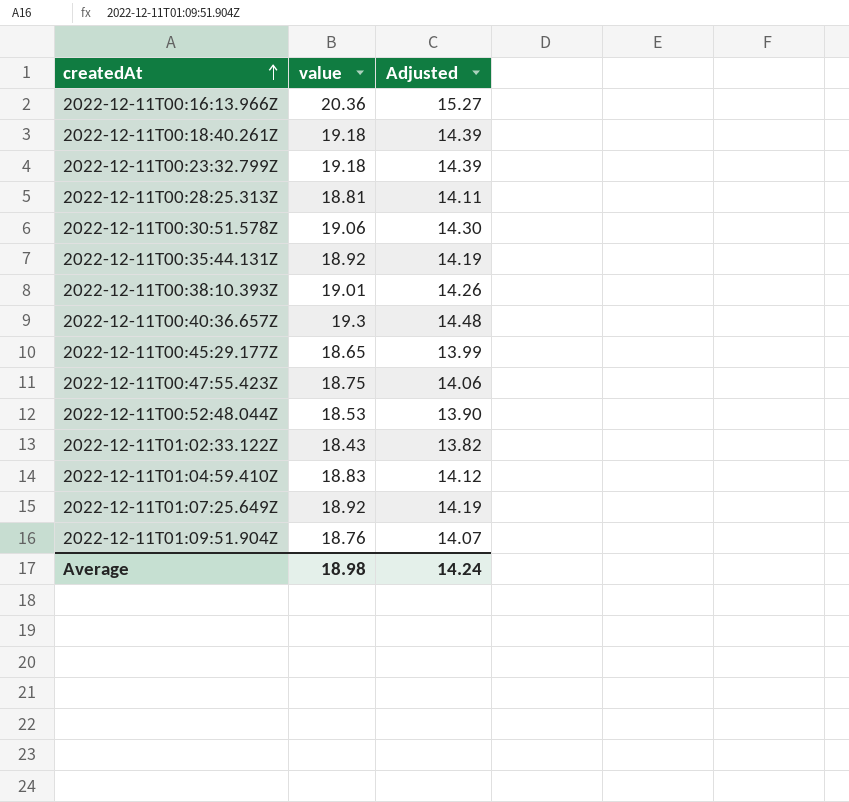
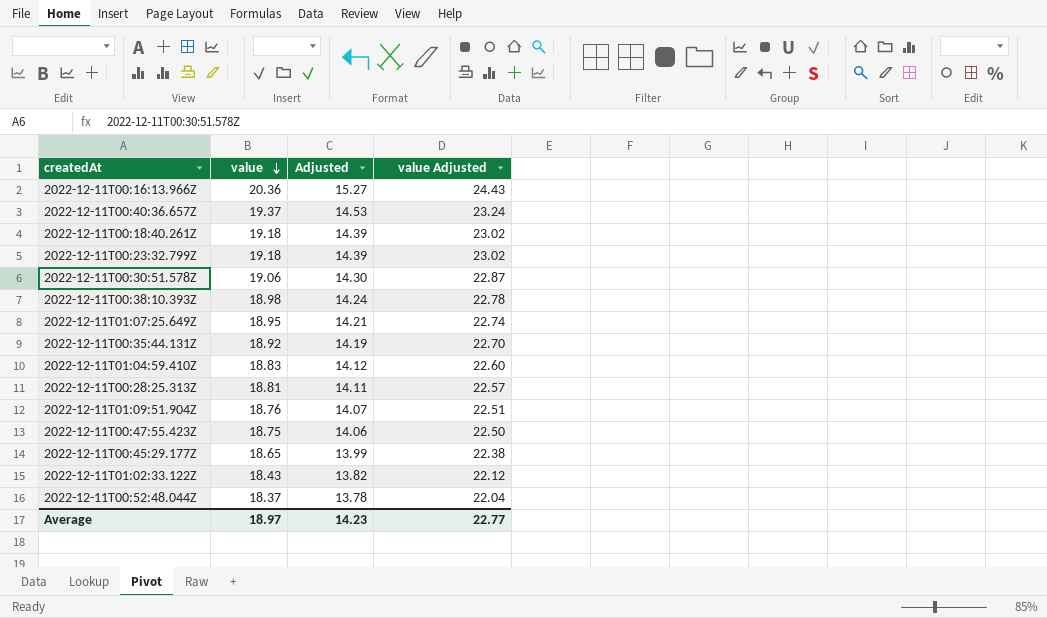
row order: createdAt ascending -> value descending
column value Adjusted | formula: none -> [value] * 1.2
2022-12-11T00:40:36.657Z | value: 19.3 -> 19.37
2022-12-11T00:40:36.657Z | Adjusted: 14.48 -> 14.53
2022-12-11T00:38:10.393Z | value: 19.01 -> 18.98
2022-12-11T00:38:10.393Z | Adjusted: 14.26 -> 14.24
2022-12-11T01:07:25.649Z | value: 18.92 -> 18.95
2022-12-11T01:07:25.649Z | Adjusted: 14.19 -> 14.21
2022-12-11T00:52:48.044Z | value: 18.53 -> 18.37
2022-12-11T00:52:48.044Z | Adjusted: 13.90 -> 13.78
Average | value: 18.98 -> 18.97
Average | Adjusted: 14.24 -> 14.23

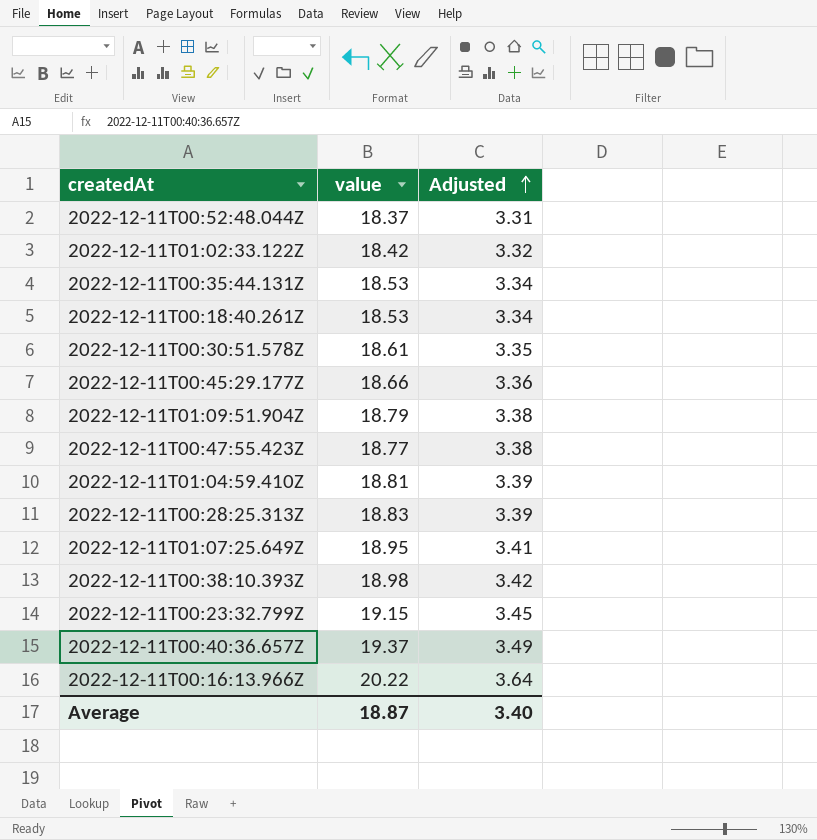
row order: value descending -> Adjusted ascending
column value Adjusted | formula: [value] * 1.2 -> none
column Adjusted | formula: [value] * 0.75 -> [value] * 0.18
2022-12-11T01:02:33.122Z | value: 18.43 -> 18.42
2022-12-11T00:35:44.131Z | value: 18.92 -> 18.53
2022-12-11T00:18:40.261Z | value: 19.18 -> 18.53
2022-12-11T00:30:51.578Z | value: 19.06 -> 18.61
2022-12-11T00:45:29.177Z | value: 18.65 -> 18.66
2022-12-11T01:09:51.904Z | value: 18.76 -> 18.79
2022-12-11T00:47:55.423Z | value: 18.75 -> 18.77
2022-12-11T01:04:59.410Z | value: 18.83 -> 18.81
2022-12-11T00:28:25.313Z | value: 18.81 -> 18.83
2022-12-11T00:23:32.799Z | value: 19.18 -> 19.15
2022-12-11T00:16:13.966Z | value: 20.36 -> 20.22
Average | value: 18.97 -> 18.87
Average | Adjusted: 14.23 -> 3.40

